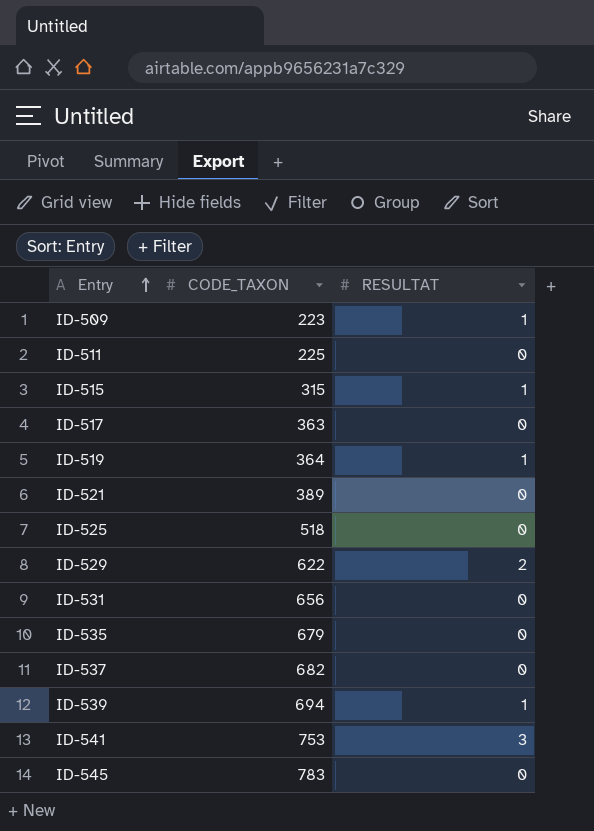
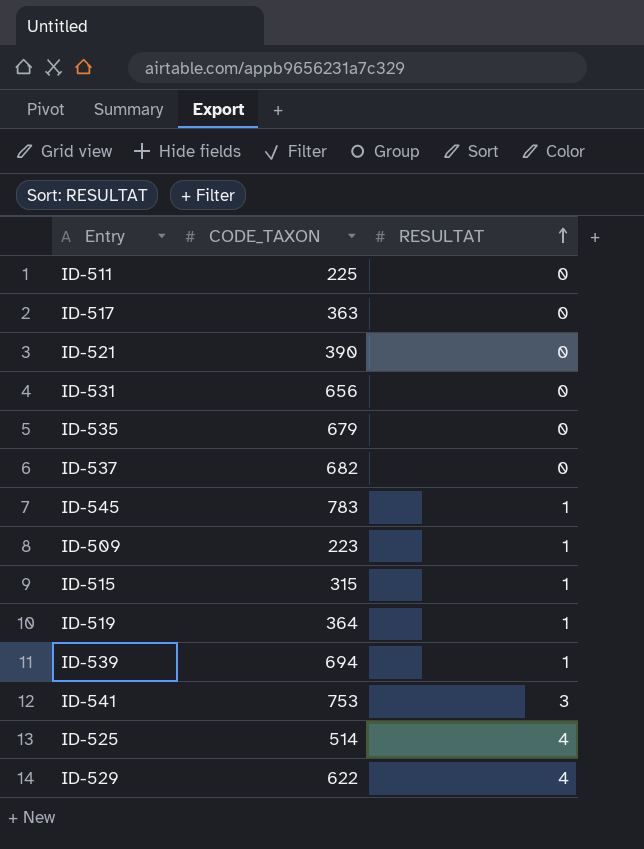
row order: Entry ascending -> RESULTAT ascending
ID-521 | CODE_TAXON: 389 -> 390
ID-545 | RESULTAT: 0 -> 1
ID-525 | CODE_TAXON: 518 -> 514
ID-525 | RESULTAT: 0 -> 4
ID-529 | RESULTAT: 2 -> 4

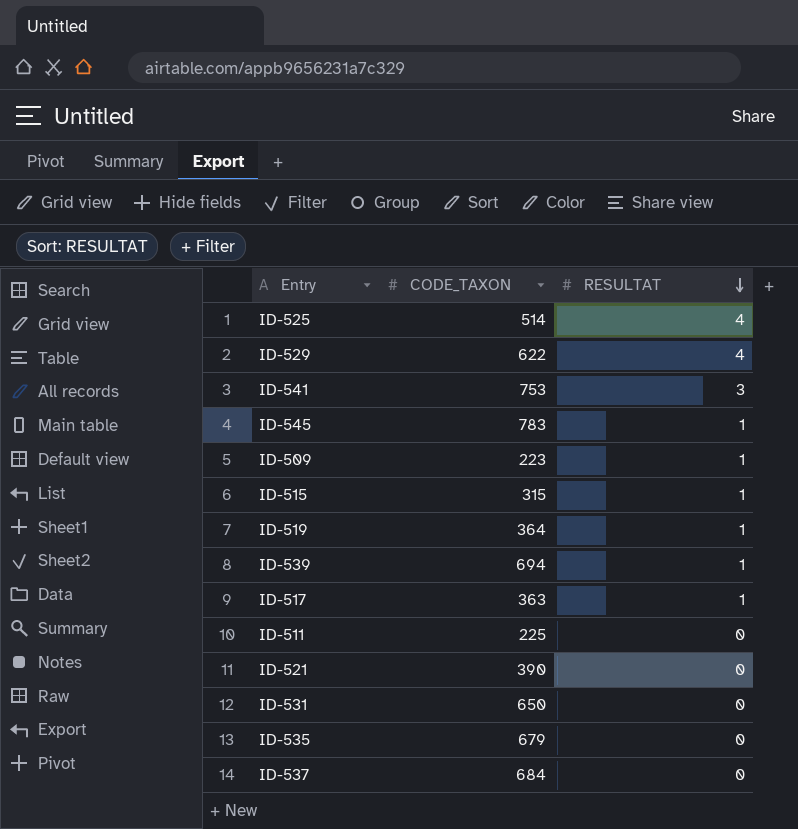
row order: RESULTAT ascending -> RESULTAT descending
ID-517 | RESULTAT: 0 -> 1
ID-531 | CODE_TAXON: 656 -> 650
ID-537 | CODE_TAXON: 682 -> 684

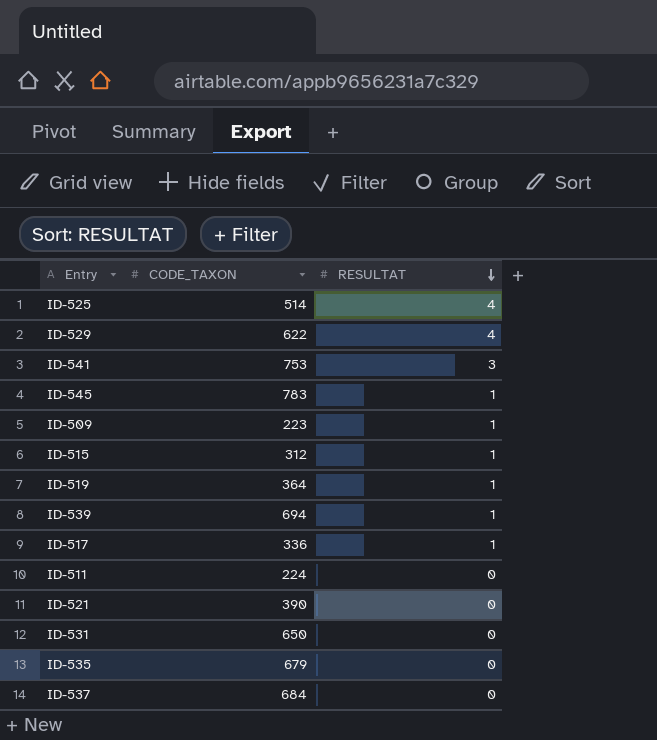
ID-515 | CODE_TAXON: 315 -> 312
ID-517 | CODE_TAXON: 363 -> 336
ID-511 | CODE_TAXON: 225 -> 224

